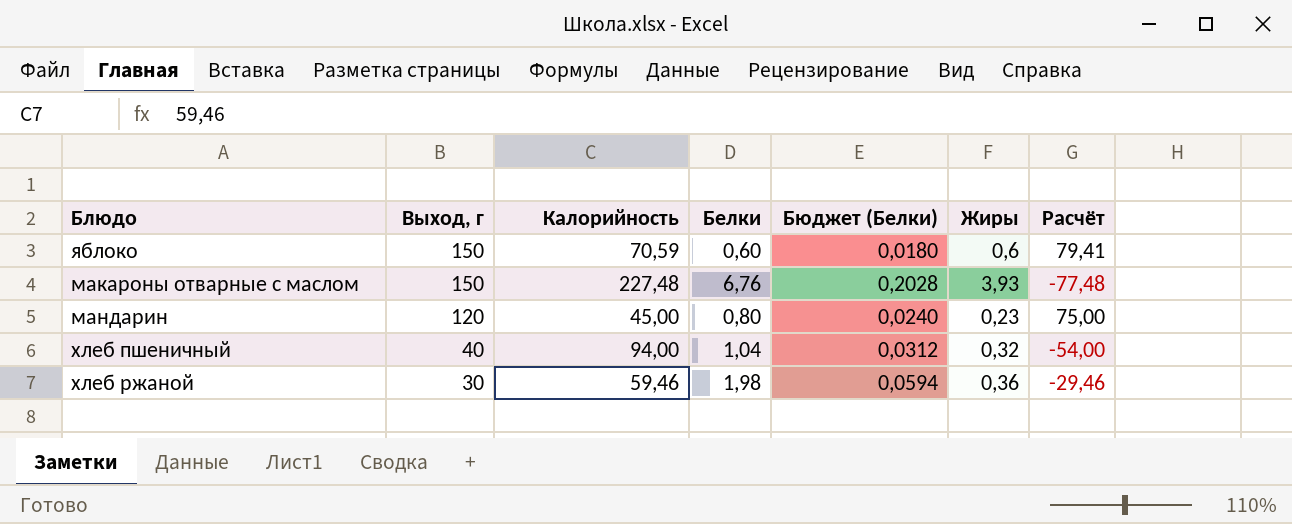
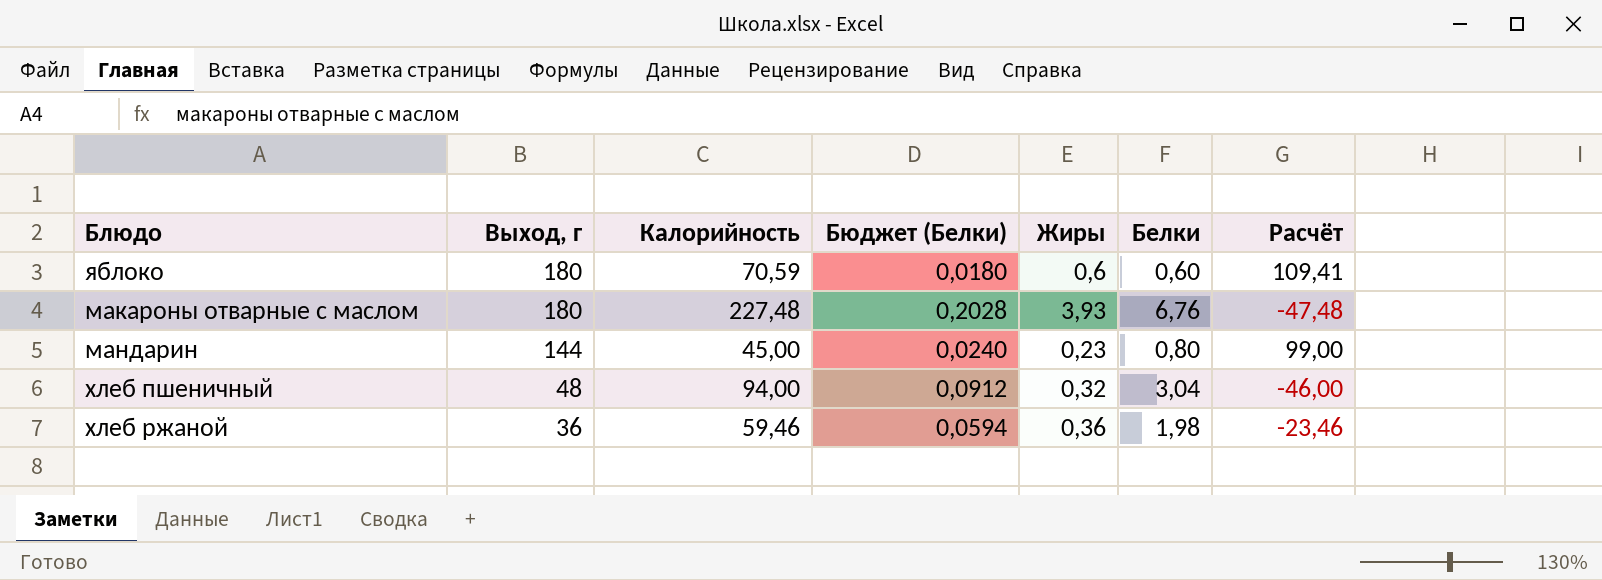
column Белки | position: 4 -> 6
яблоко | Выход, г: 150 -> 180
яблоко | Расчёт: 79,41 -> 109,41
макароны отварные с маслом | Выход, г: 150 -> 180
макароны отварные с маслом | Расчёт: -77,48 -> -47,48
мандарин | Выход, г: 120 -> 144
мандарин | Расчёт: 75,00 -> 99,00
хлеб пшеничный | Выход, г: 40 -> 48
хлеб пшеничный | Бюджет (Белки): 0,0312 -> 0,0912
хлеб пшеничный | Белки: 1,04 -> 3,04
хлеб пшеничный | Расчёт: -54,00 -> -46,00
хлеб ржаной | Выход, г: 30 -> 36
хлеб ржаной | Расчёт: -29,46 -> -23,46

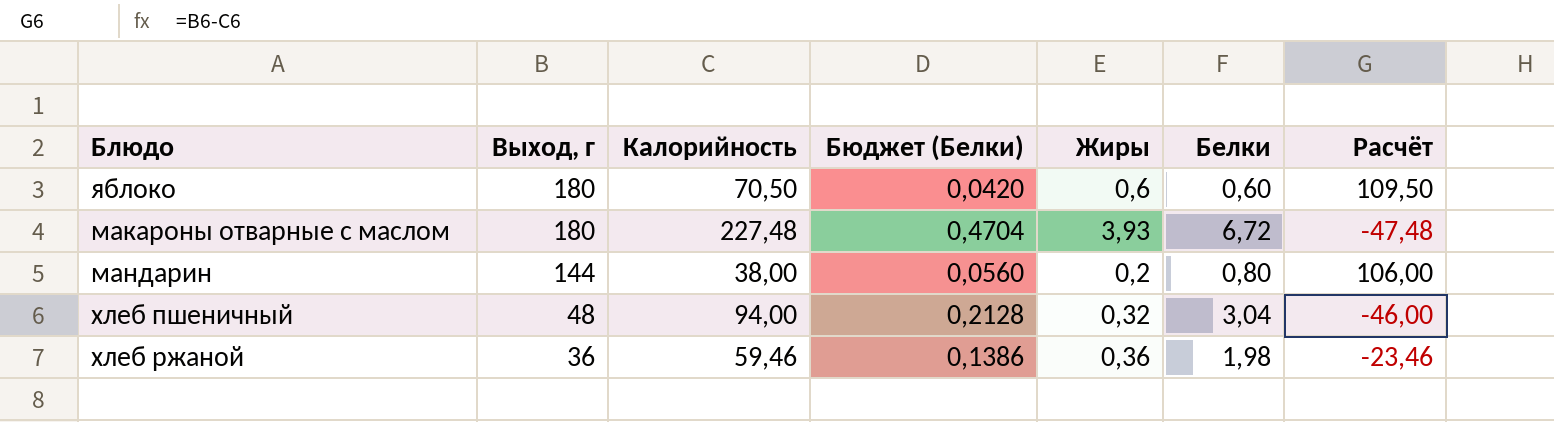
column Бюджет (Белки) | formula: [Белки] * 0,03 -> [Белки] * 0,07
яблоко | Калорийность: 70,59 -> 70,50
яблоко | Расчёт: 109,41 -> 109,50
макароны отварные с маслом | Белки: 6,76 -> 6,72
мандарин | Калорийность: 45,00 -> 38,00
мандарин | Жиры: 0,23 -> 0,2
мандарин | Расчёт: 99,00 -> 106,00

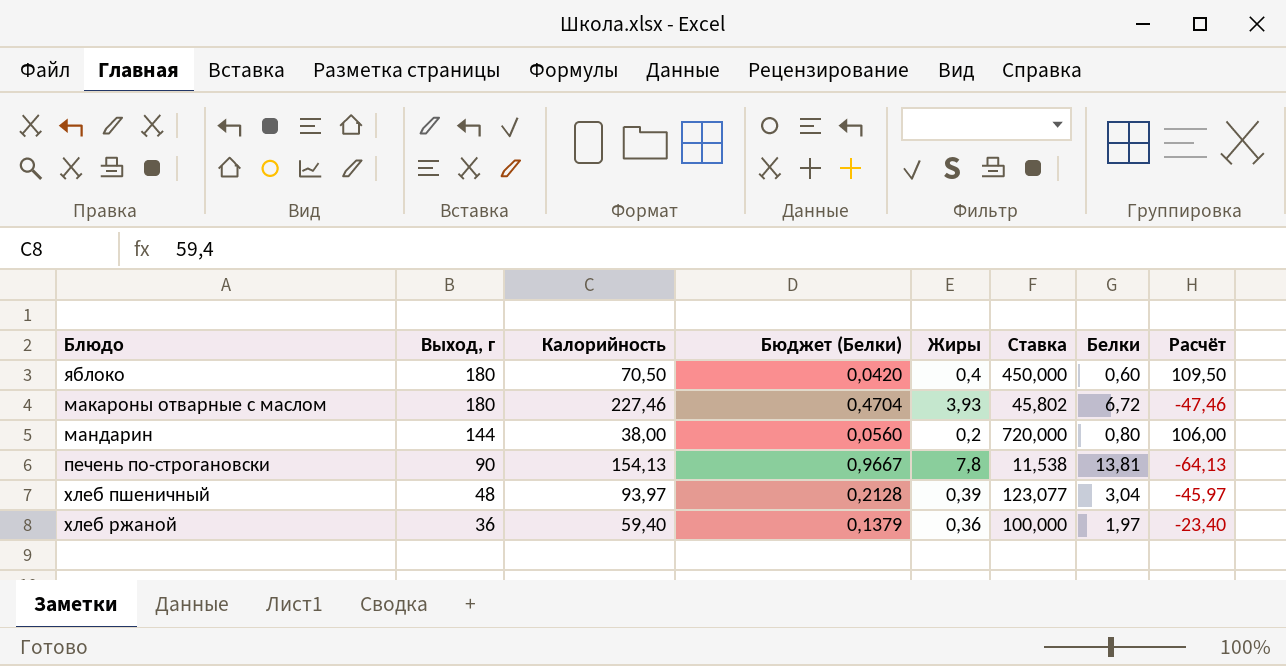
column Ставка | formula: none -> [Выход, г] / [Жиры]
яблоко | Жиры: 0,6 -> 0,4
макароны отварные с маслом | Калорийность: 227,48 -> 227,46
макароны отварные с маслом | Расчёт: -47,48 -> -47,46
row печень по-строгановски: none -> 90 | 154,13 | 0,9667 | 7,8 | 11,538 | 13,81 | -64,13
хлеб пшеничный | Калорийность: 94,00 -> 93,97
хлеб пшеничный | Жиры: 0,32 -> 0,39
хлеб пшеничный | Расчёт: -46,00 -> -45,97
хлеб ржаной | Калорийность: 59,46 -> 59,40
хлеб ржаной | Бюджет (Белки): 0,1386 -> 0,1379
хлеб ржаной | Белки: 1,98 -> 1,97
хлеб ржаной | Расчёт: -23,46 -> -23,40

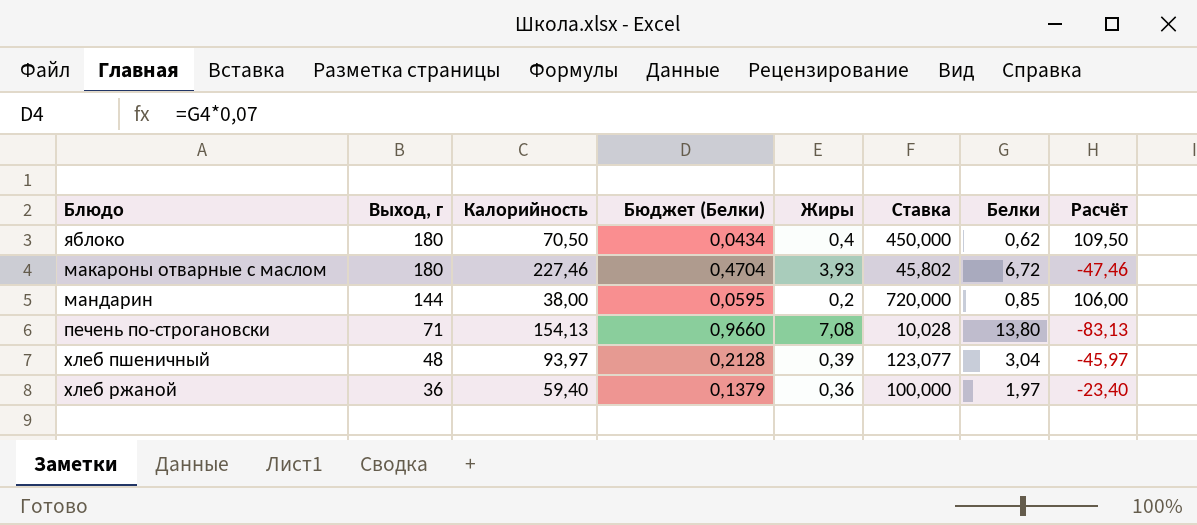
яблоко | Бюджет (Белки): 0,0420 -> 0,0434
яблоко | Белки: 0,60 -> 0,62
мандарин | Бюджет (Белки): 0,0560 -> 0,0595
мандарин | Белки: 0,80 -> 0,85
печень по-строгановски | Выход, г: 90 -> 71
печень по-строгановски | Бюджет (Белки): 0,9667 -> 0,9660
печень по-строгановски | Жиры: 7,8 -> 7,08
печень по-строгановски | Ставка: 11,538 -> 10,028
печень по-строгановски | Белки: 13,81 -> 13,80
печень по-строгановски | Расчёт: -64,13 -> -83,13

